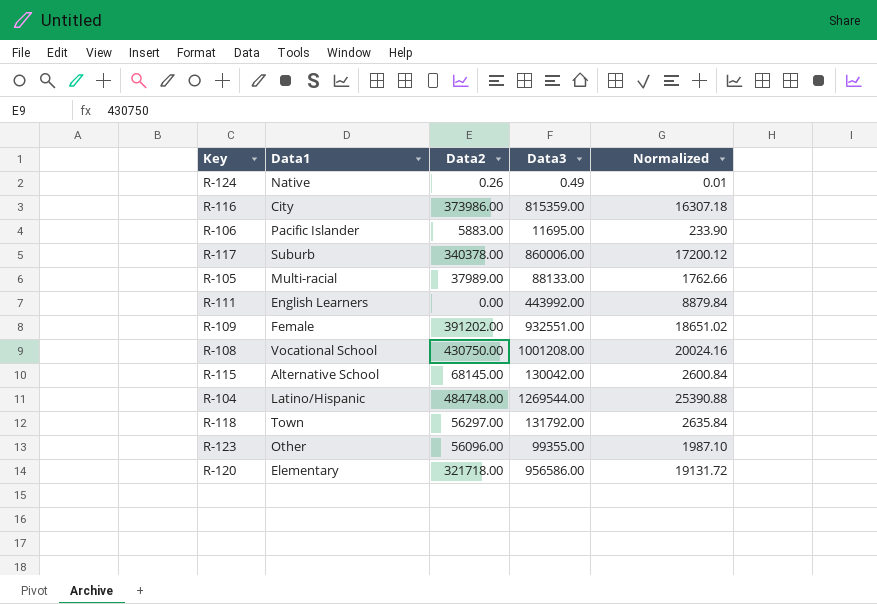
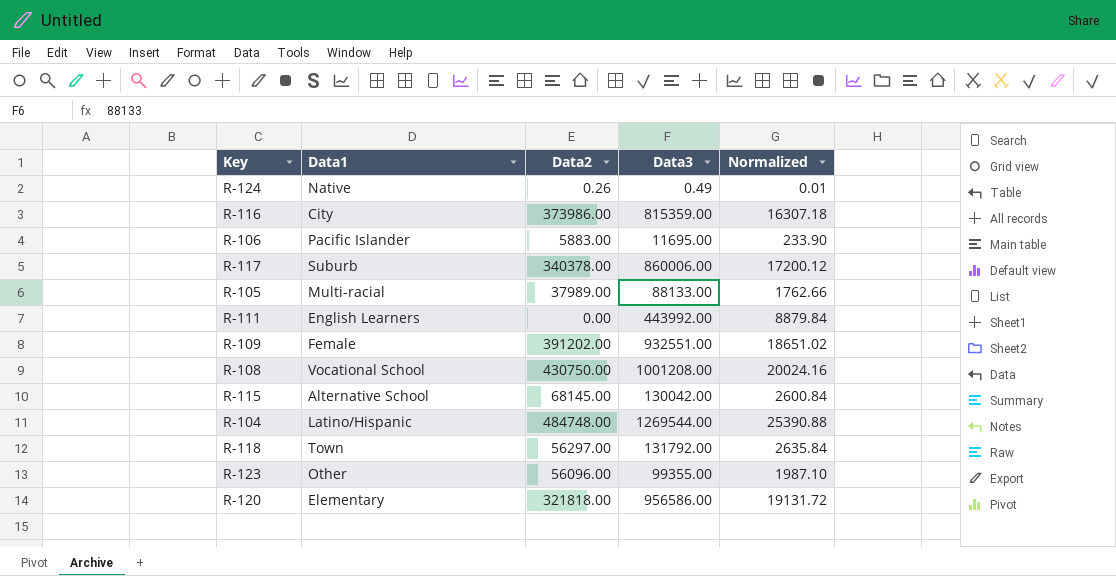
R-120 | Data2: 321718.00 -> 321818.00

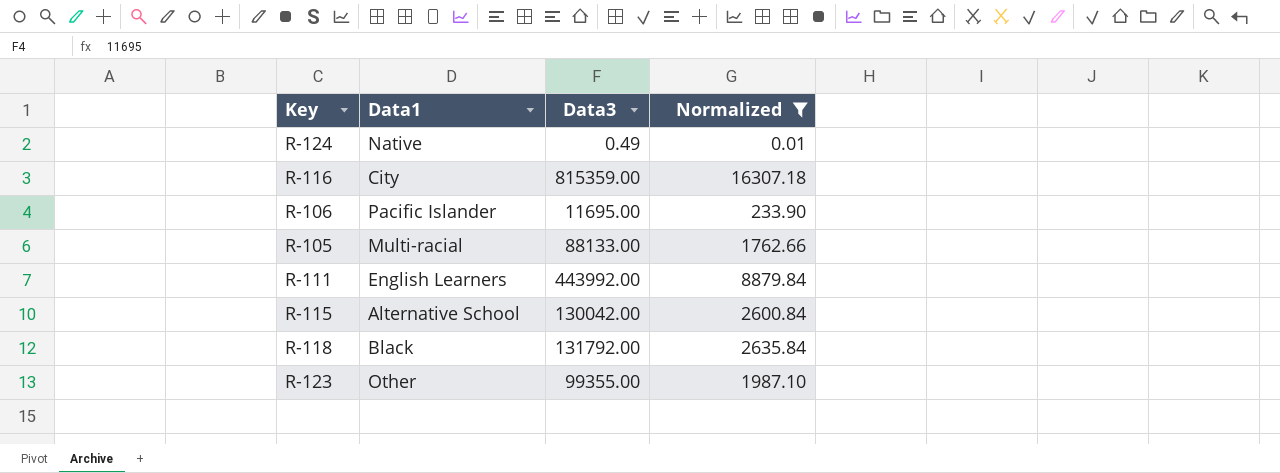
filter: none -> Normalized <= 16307.18
column Data2 | position: 3 -> none
R-118 | Data1: Town -> Black

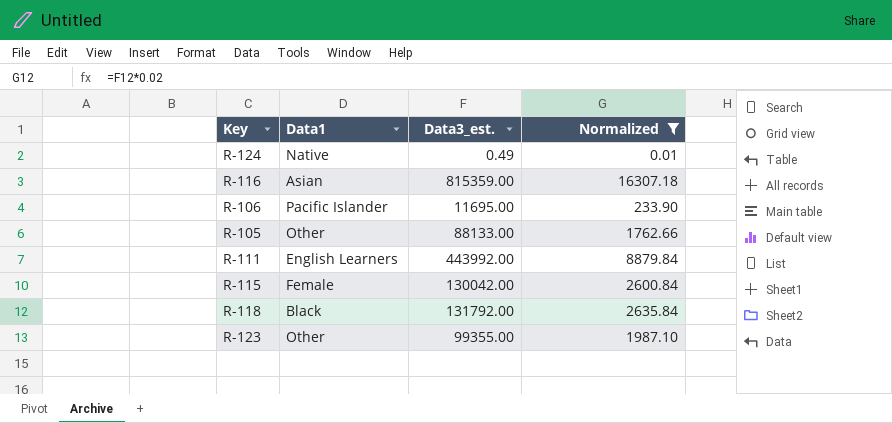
column name: Data3 -> Data3_est.
R-116 | Data1: City -> Asian
R-105 | Data1: Multi-racial -> Other
R-115 | Data1: Alternative School -> Female

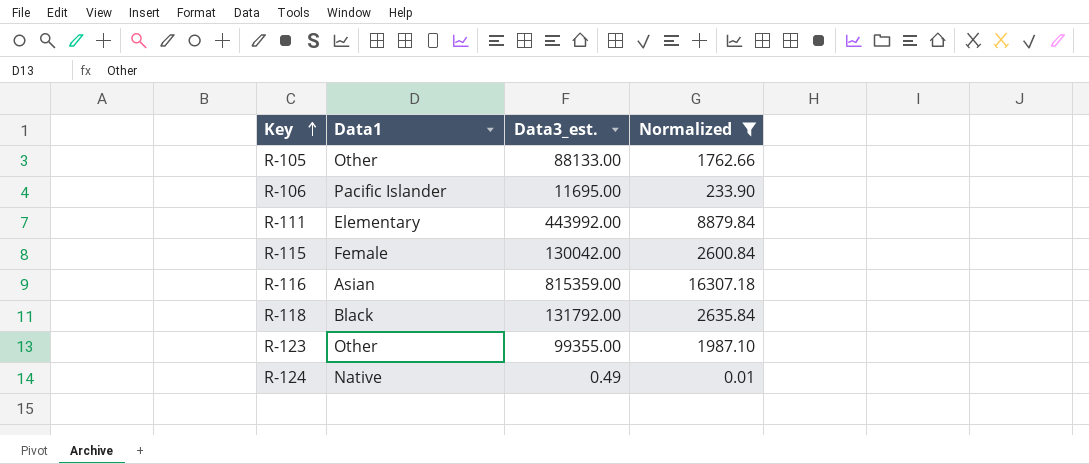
row order: none -> Key ascending
R-111 | Data1: English Learners -> Elementary

